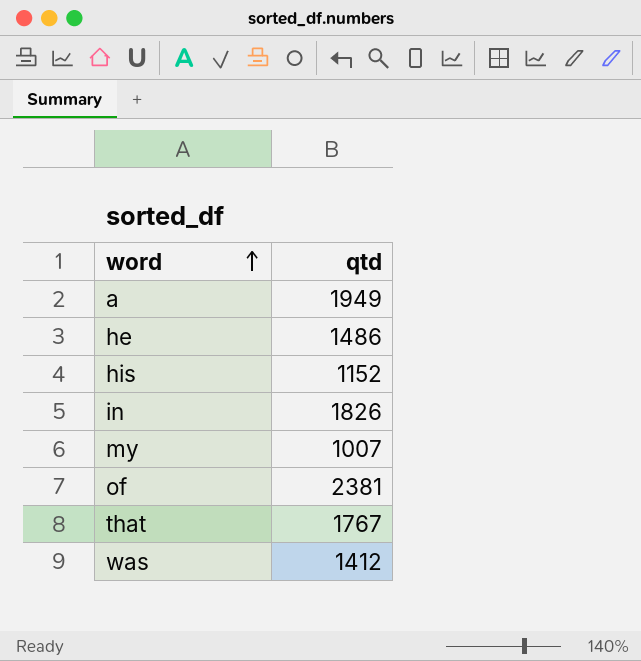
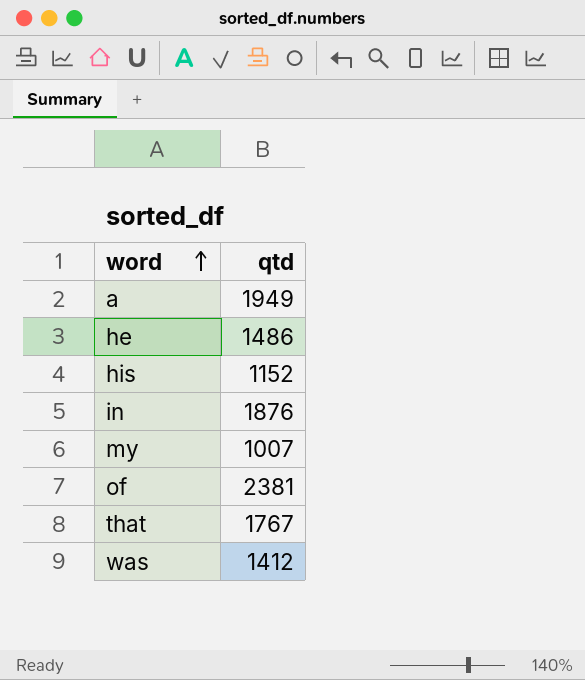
in | qtd: 1826 -> 1876

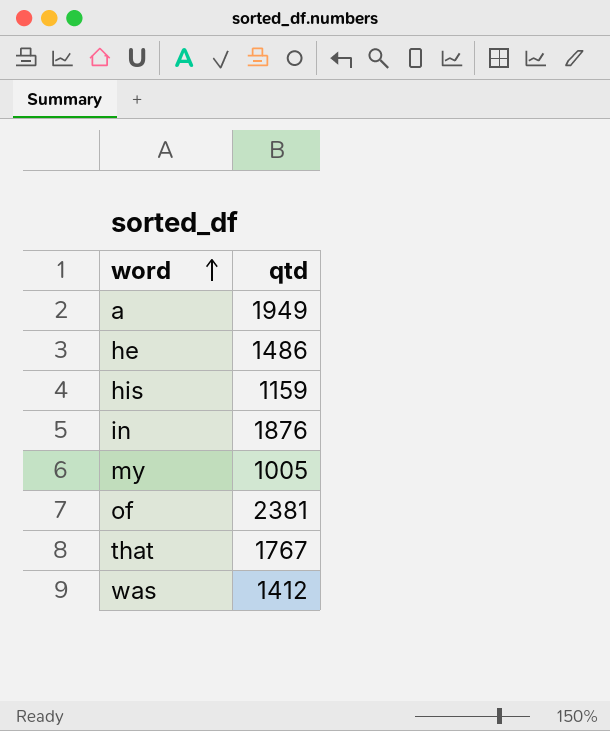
his | qtd: 1152 -> 1159
my | qtd: 1007 -> 1005

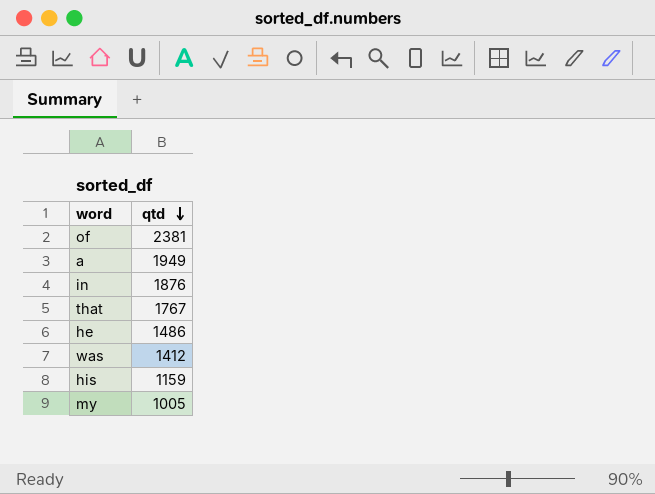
row order: word ascending -> qtd descending

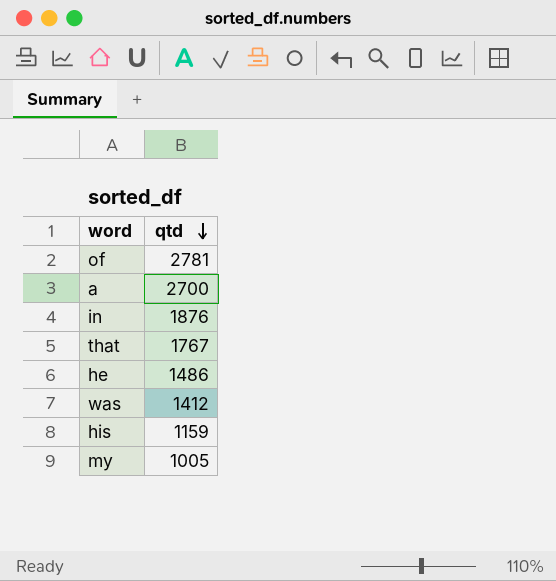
of | qtd: 2381 -> 2781
a | qtd: 1949 -> 2700

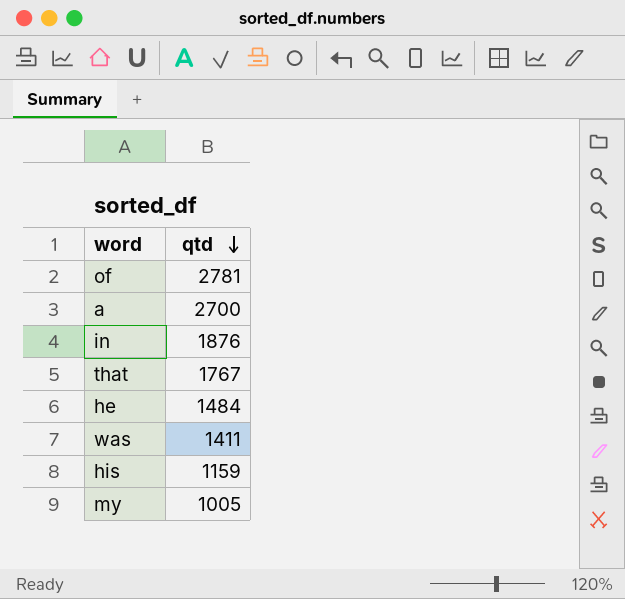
he | qtd: 1486 -> 1484
was | qtd: 1412 -> 1411

